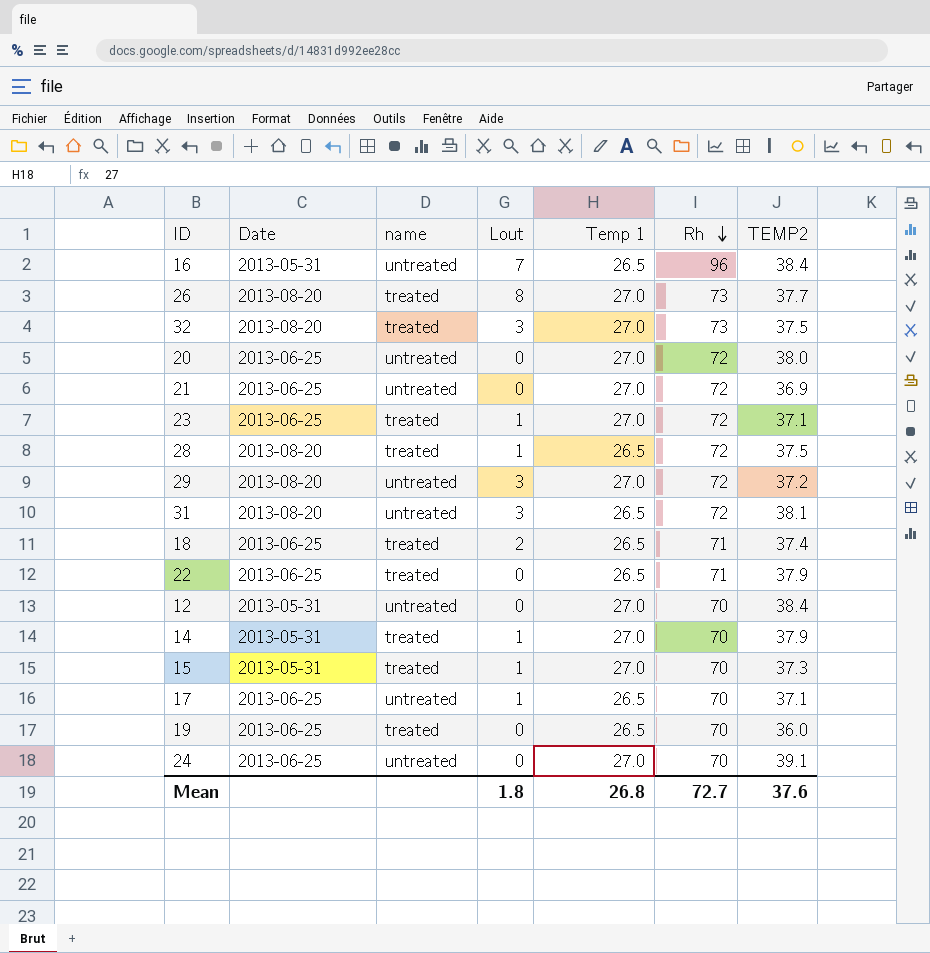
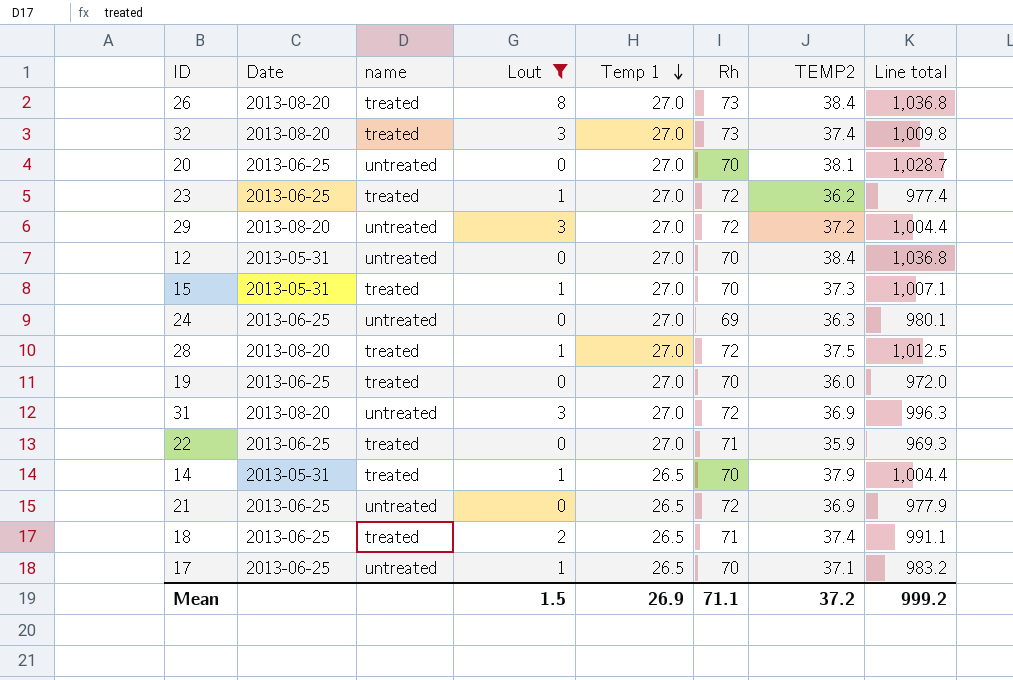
filter: none -> Lout != 7
row order: Rh descending -> Temp 1 descending
column Line total | formula: none -> [Temp 1] * [TEMP2]
26 | TEMP2: 37.7 -> 38.4
32 | TEMP2: 37.5 -> 37.4
20 | Rh: 72 -> 70
20 | TEMP2: 38.0 -> 38.1
23 | TEMP2: 37.1 -> 36.2
24 | Rh: 70 -> 69
24 | TEMP2: 39.1 -> 36.3
28 | Temp 1: 26.5 -> 27.0
19 | Temp 1: 26.5 -> 27.0
31 | Temp 1: 26.5 -> 27.0
31 | TEMP2: 38.1 -> 36.9
22 | Temp 1: 26.5 -> 27.0
22 | TEMP2: 37.9 -> 35.9
14 | Temp 1: 27.0 -> 26.5
21 | Temp 1: 27.0 -> 26.5
Mean | Lout: 1.8 -> 1.5
Mean | Temp 1: 26.8 -> 26.9
Mean | Rh: 72.7 -> 71.1
Mean | TEMP2: 37.6 -> 37.2

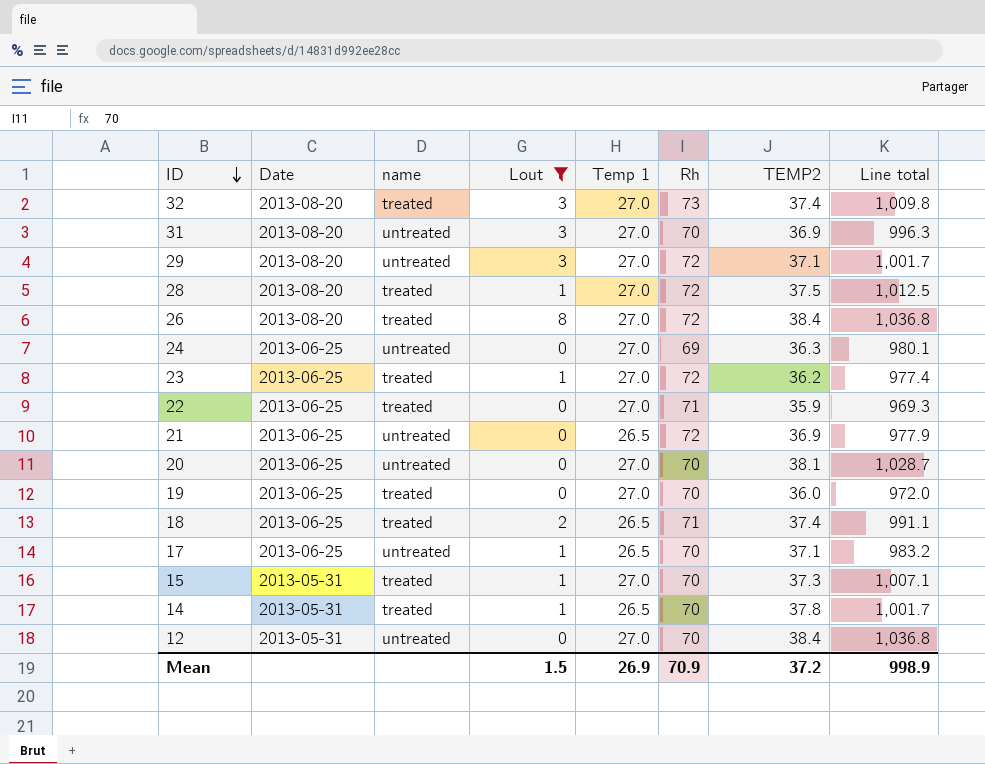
row order: Temp 1 descending -> ID descending
31 | Rh: 72 -> 70
29 | TEMP2: 37.2 -> 37.1
29 | Line total: 1,004.4 -> 1,001.7
26 | Rh: 73 -> 72
14 | TEMP2: 37.9 -> 37.8
14 | Line total: 1,004.4 -> 1,001.7
Mean | Rh: 71.1 -> 70.9
Mean | Line total: 999.2 -> 998.9

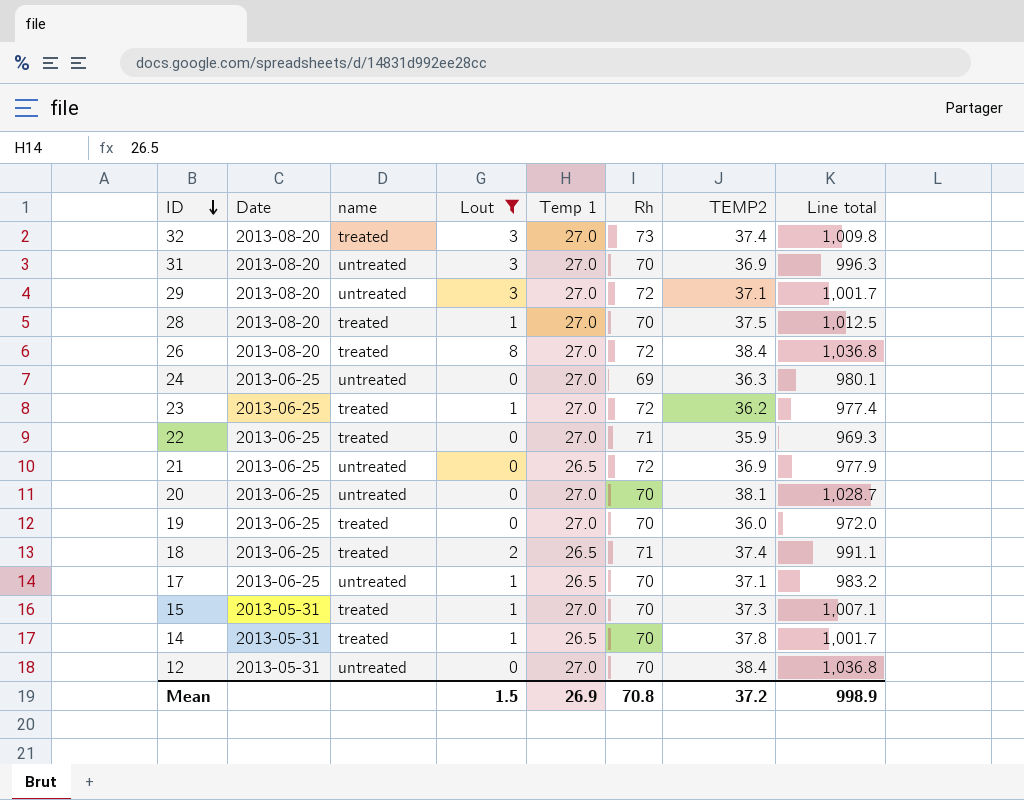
28 | Rh: 72 -> 70
Mean | Rh: 70.9 -> 70.8

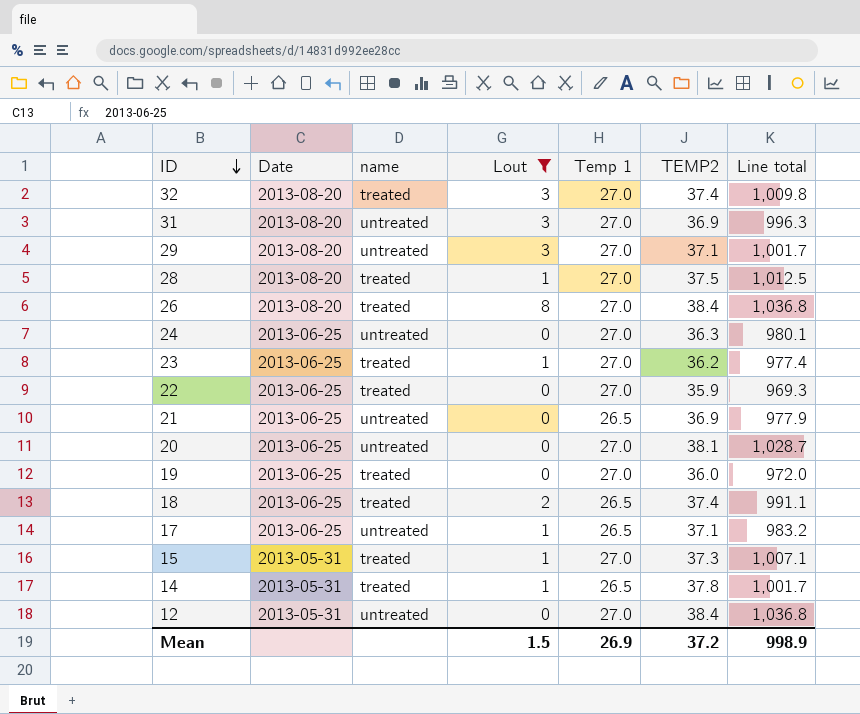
column Rh | position: 6 -> none

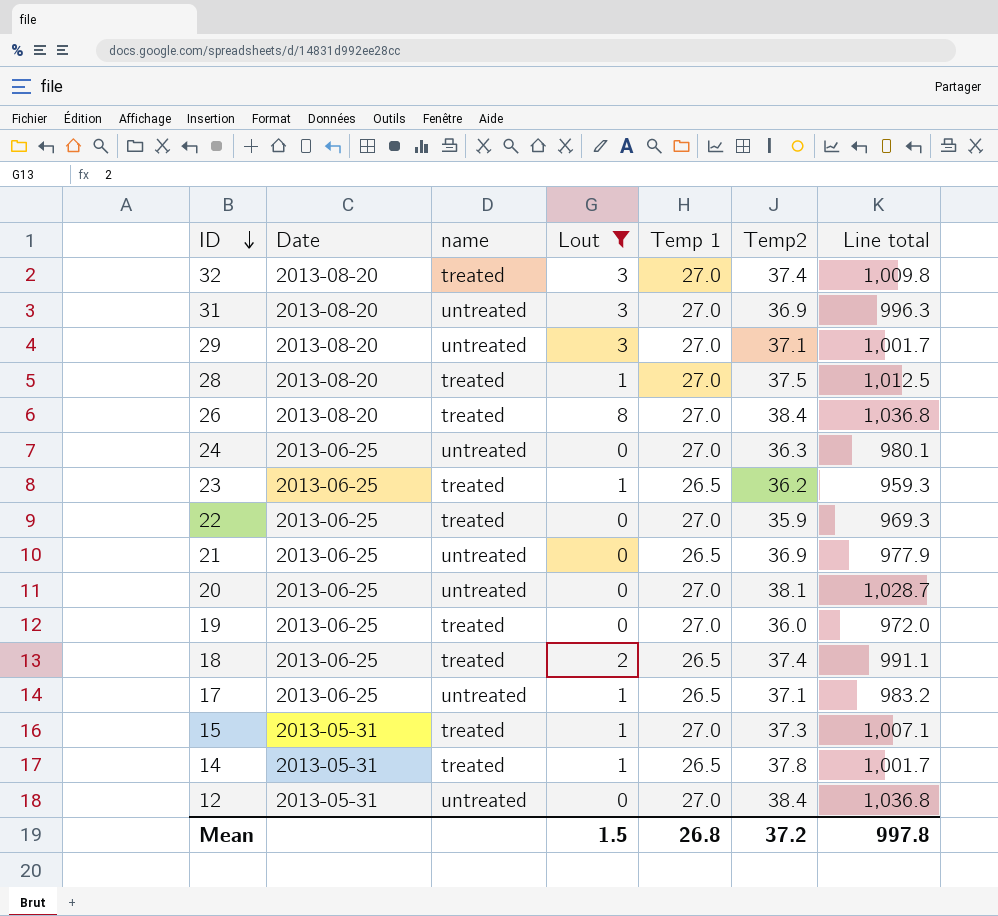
column name: TEMP2 -> Temp2
23 | Temp 1: 27.0 -> 26.5
23 | Line total: 977.4 -> 959.3
Mean | Temp 1: 26.9 -> 26.8
Mean | Line total: 998.9 -> 997.8

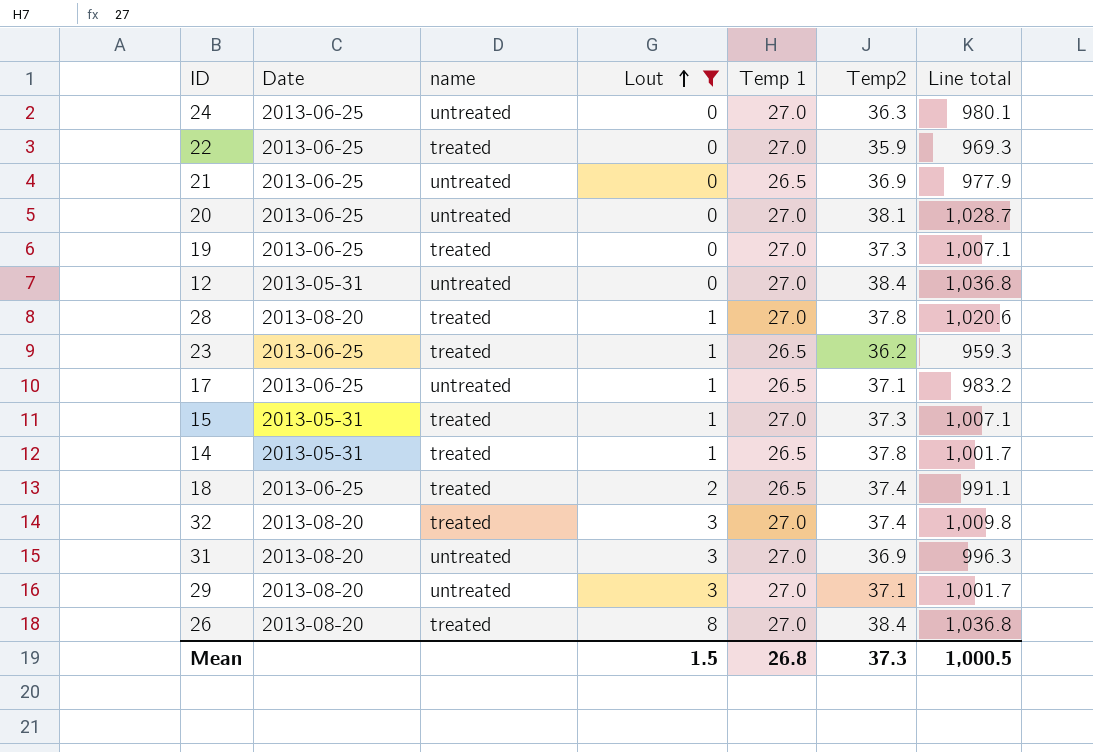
row order: ID descending -> Lout ascending
19 | Temp2: 36.0 -> 37.3
19 | Line total: 972.0 -> 1,007.1
28 | Temp2: 37.5 -> 37.8
28 | Line total: 1,012.5 -> 1,020.6
Mean | Temp2: 37.2 -> 37.3
Mean | Line total: 997.8 -> 1,000.5

